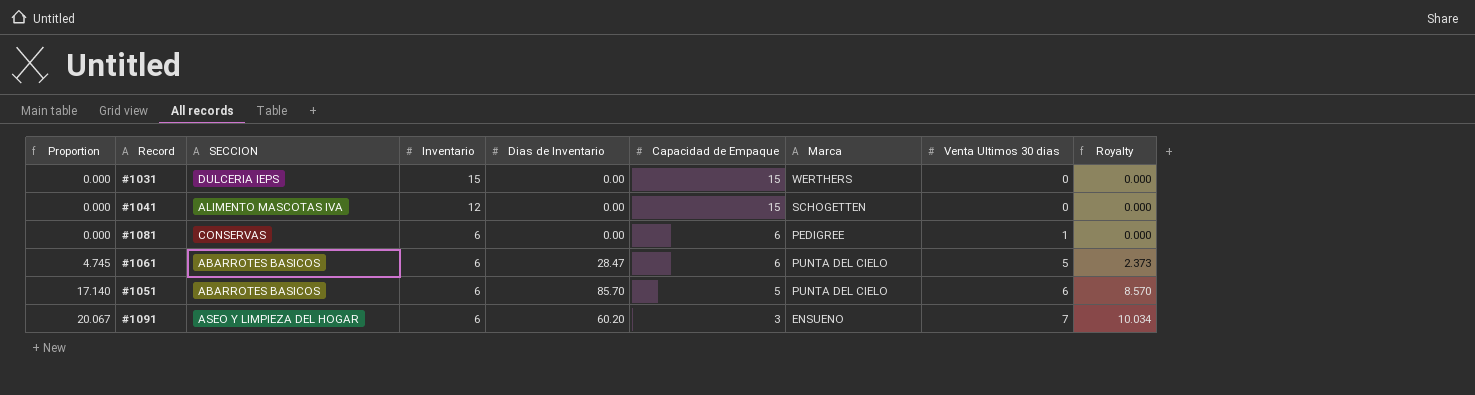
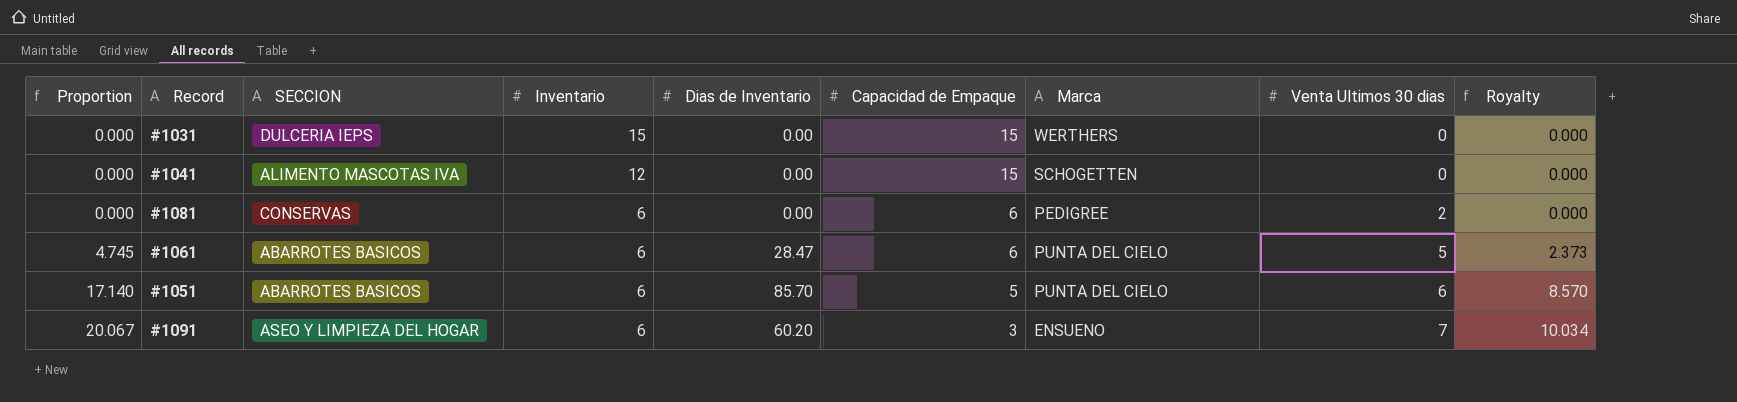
#1081 | Venta Ultimos 30 dias: 1 -> 2

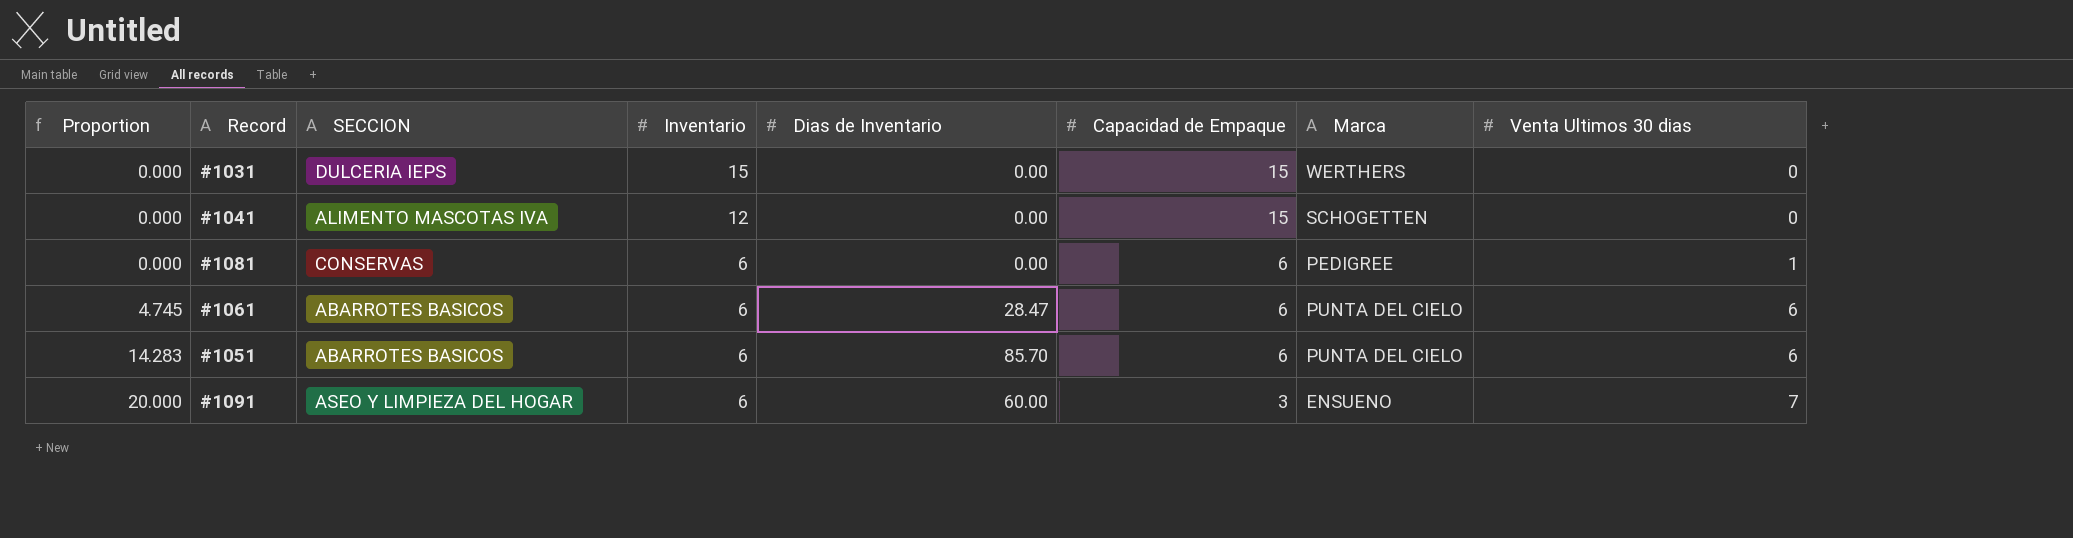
column Royalty | formula: [Proportion] * 0.5 -> none
#1081 | Venta Ultimos 30 dias: 2 -> 1
#1061 | Venta Ultimos 30 dias: 5 -> 6
#1051 | Proportion: 17.140 -> 14.283
#1051 | Capacidad de Empaque: 5 -> 6
#1091 | Proportion: 20.067 -> 20.000
#1091 | Dias de Inventario: 60.20 -> 60.00

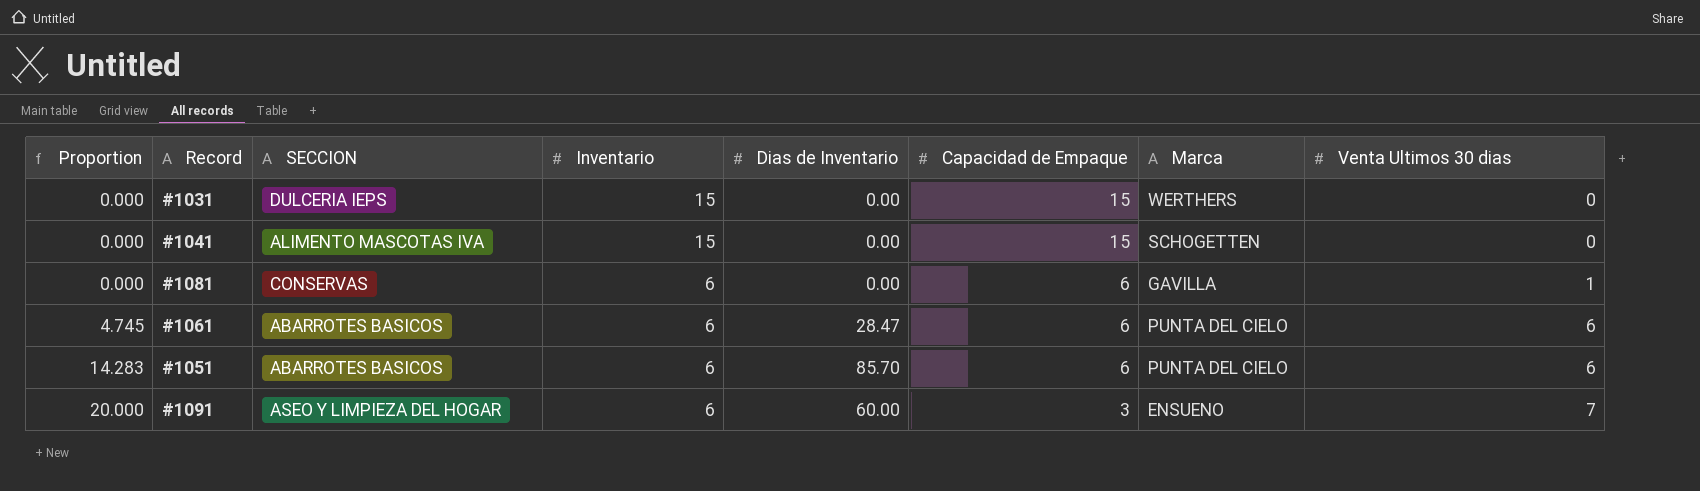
#1041 | Inventario: 12 -> 15
#1081 | Marca: PEDIGREE -> GAVILLA

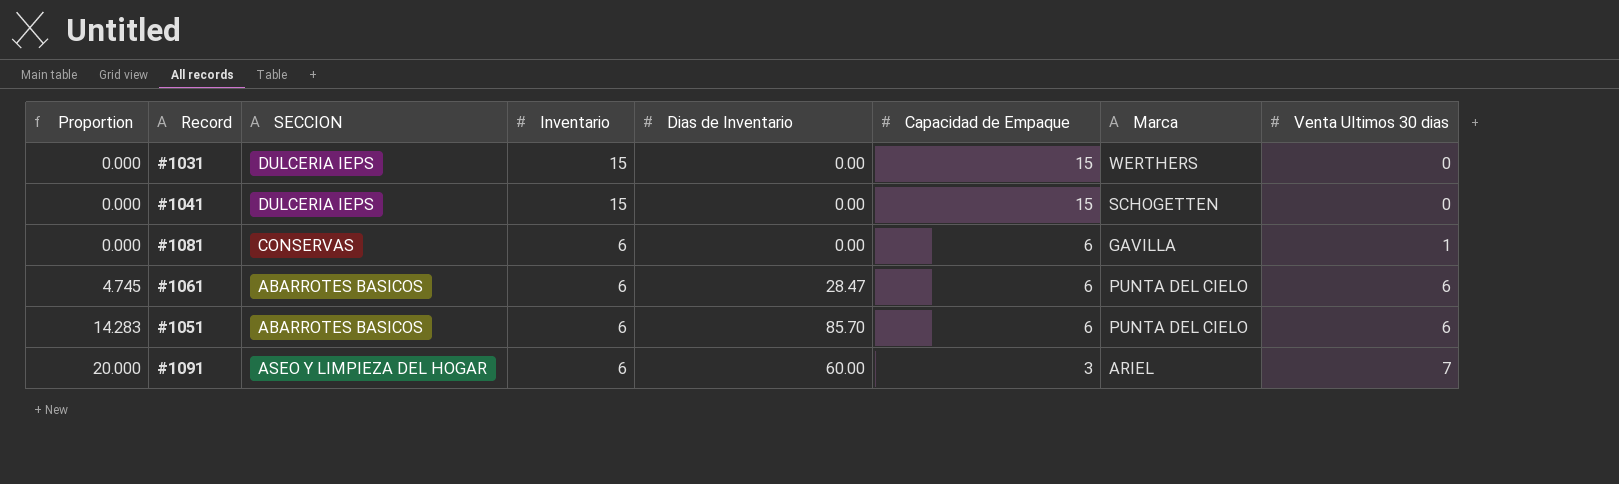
#1041 | SECCION: ALIMENTO MASCOTAS IVA -> DULCERIA IEPS
#1091 | Marca: ENSUENO -> ARIEL

